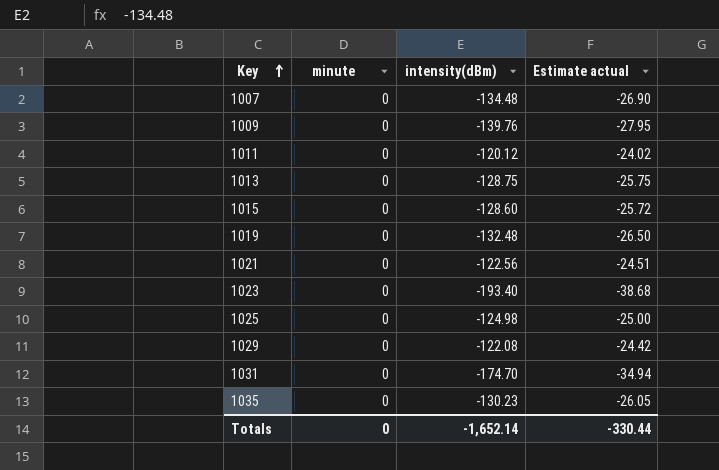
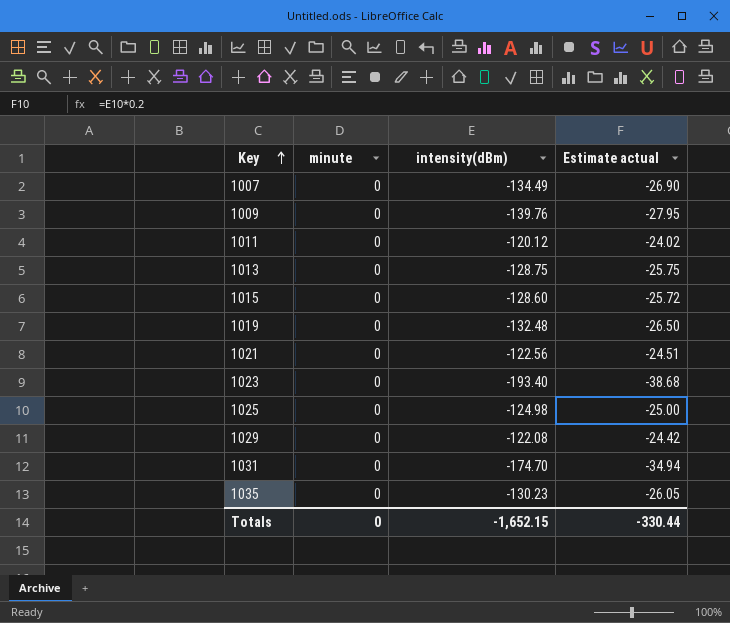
1007 | intensity(dBm): -134.48 -> -134.49
Totals | intensity(dBm): -1,652.14 -> -1,652.15

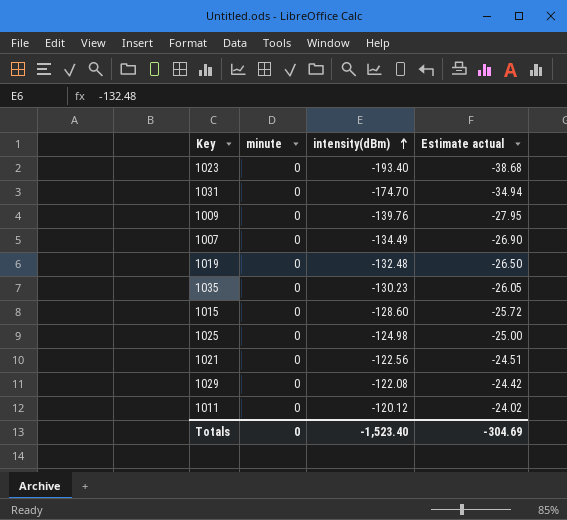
row order: Key ascending -> intensity(dBm) ascending
row 1013: 0 | -128.75 | -25.75 -> none
Totals | intensity(dBm): -1,652.15 -> -1,523.40
Totals | Estimate actual: -330.44 -> -304.69

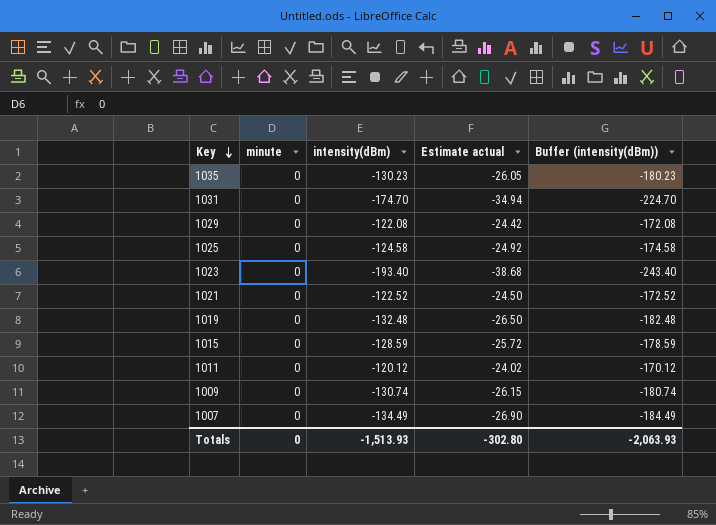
row order: intensity(dBm) ascending -> Key descending
column Buffer (intensity(dBm)) | formula: none -> [intensity(dBm)] - 50
1025 | intensity(dBm): -124.98 -> -124.58
1025 | Estimate actual: -25.00 -> -24.92
1021 | intensity(dBm): -122.56 -> -122.52
1021 | Estimate actual: -24.51 -> -24.50
1015 | intensity(dBm): -128.60 -> -128.59
1009 | intensity(dBm): -139.76 -> -130.74
1009 | Estimate actual: -27.95 -> -26.15
Totals | intensity(dBm): -1,523.40 -> -1,513.93
Totals | Estimate actual: -304.69 -> -302.80

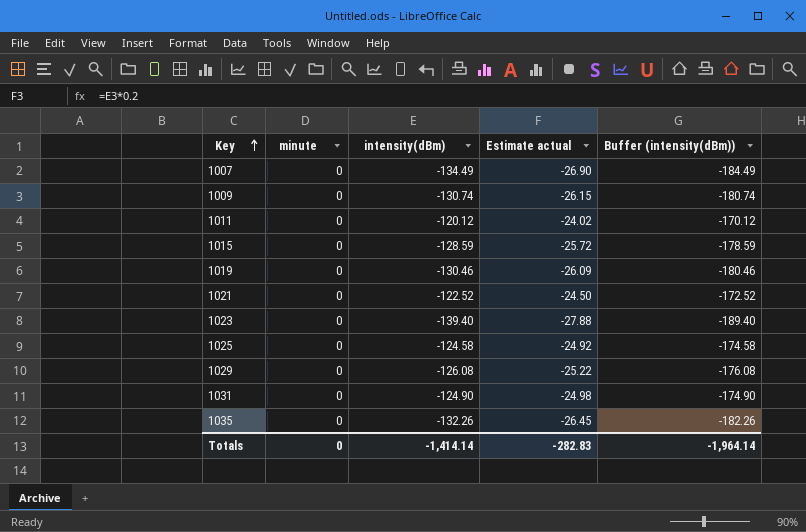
row order: Key descending -> Key ascending
1019 | intensity(dBm): -132.48 -> -130.46
1019 | Estimate actual: -26.50 -> -26.09
1019 | Buffer (intensity(dBm)): -182.48 -> -180.46
1023 | intensity(dBm): -193.40 -> -139.40
1023 | Estimate actual: -38.68 -> -27.88
1023 | Buffer (intensity(dBm)): -243.40 -> -189.40
1029 | intensity(dBm): -122.08 -> -126.08
1029 | Estimate actual: -24.42 -> -25.22
1029 | Buffer (intensity(dBm)): -172.08 -> -176.08
1031 | intensity(dBm): -174.70 -> -124.90
1031 | Estimate actual: -34.94 -> -24.98
1031 | Buffer (intensity(dBm)): -224.70 -> -174.90
1035 | intensity(dBm): -130.23 -> -132.26
1035 | Estimate actual: -26.05 -> -26.45
1035 | Buffer (intensity(dBm)): -180.23 -> -182.26
Totals | intensity(dBm): -1,513.93 -> -1,414.14
Totals | Estimate actual: -302.80 -> -282.83
Totals | Buffer (intensity(dBm)): -2,063.93 -> -1,964.14

